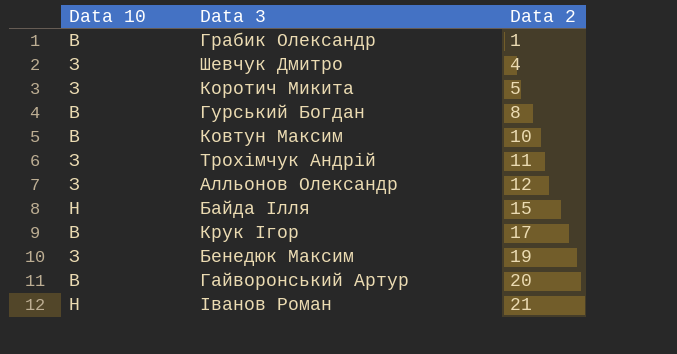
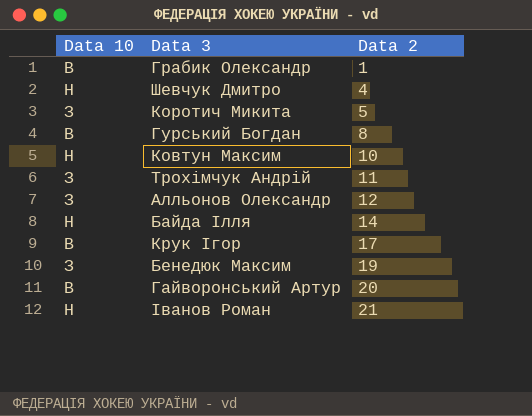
Шевчук Дмитро | Data 10: З -> Н
Ковтун Максим | Data 10: В -> Н
Байда Ілля | Data 2: 15 -> 14

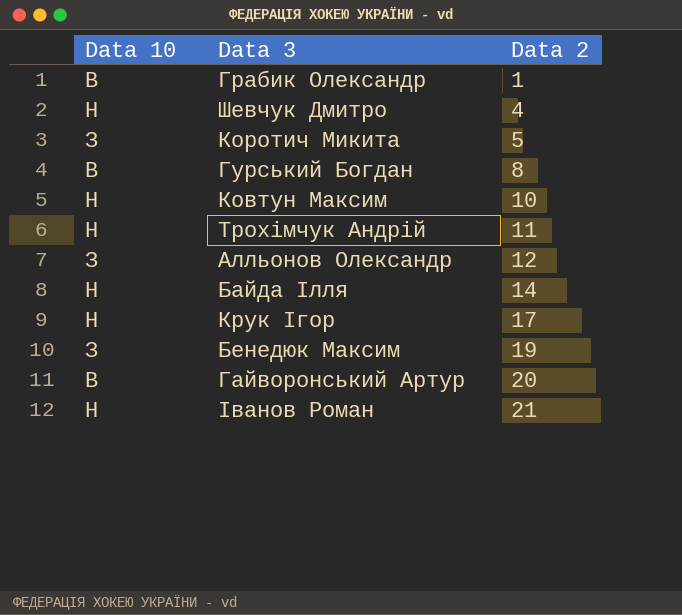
Трохімчук Андрій | Data 10: З -> Н
Крук Ігор | Data 10: В -> Н

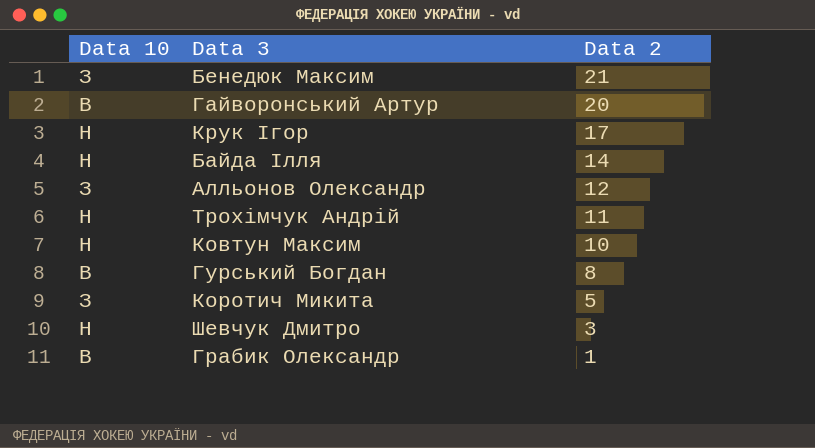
row order: Data 2 ascending -> Data 2 descending
row Іванов Роман: Н | 21 -> none
Бенедюк Максим | Data 2: 19 -> 21
Шевчук Дмитро | Data 2: 4 -> 3

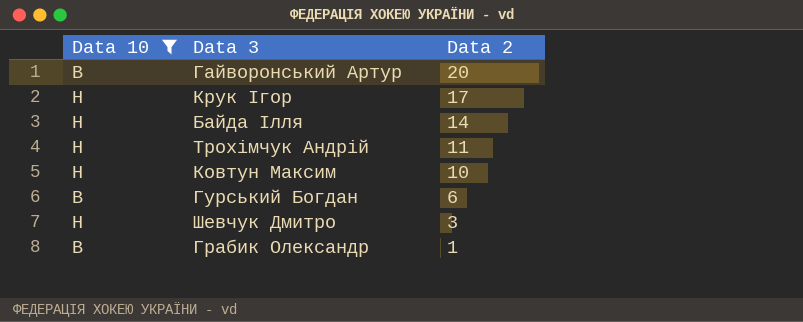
filter: none -> Data 10 != З
Гурський Богдан | Data 2: 8 -> 6

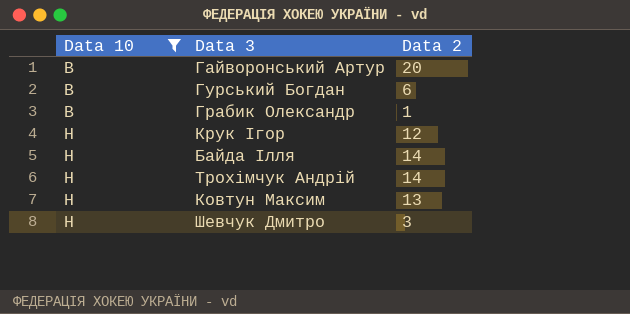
row order: Data 2 descending -> Data 10 ascending
Крук Ігор | Data 2: 17 -> 12
Трохімчук Андрій | Data 2: 11 -> 14
Ковтун Максим | Data 2: 10 -> 13

